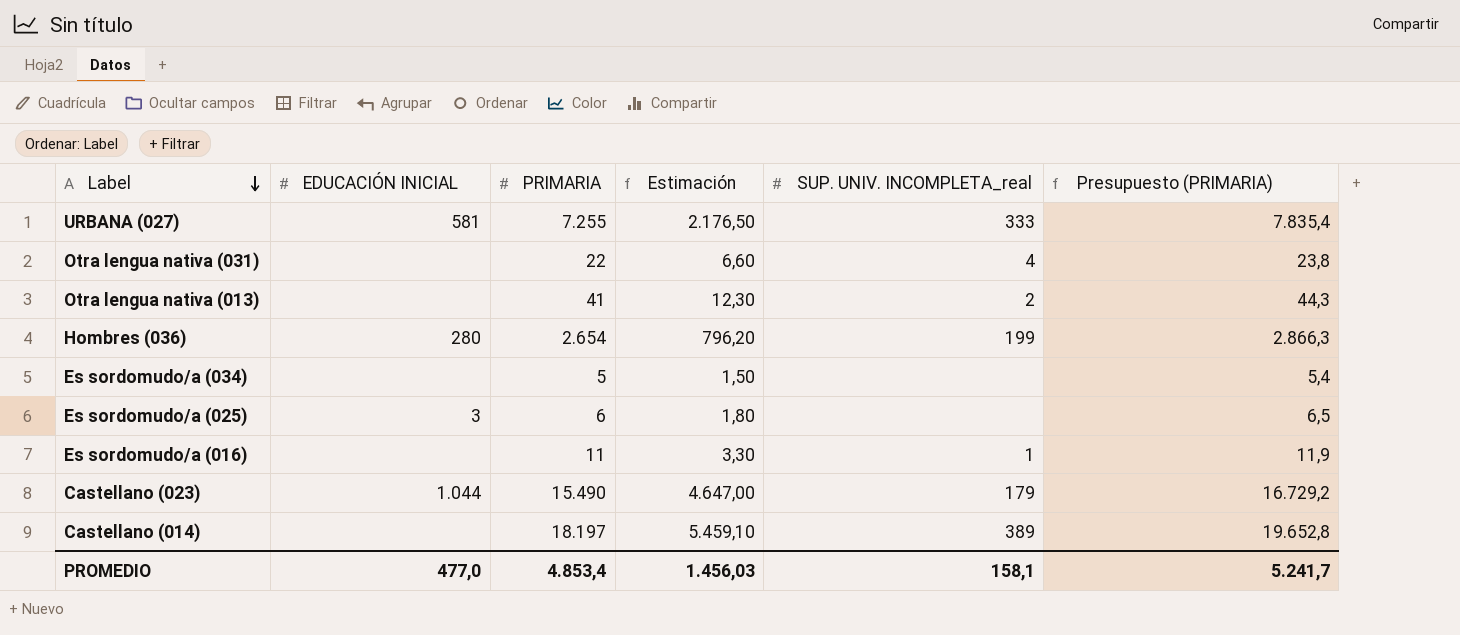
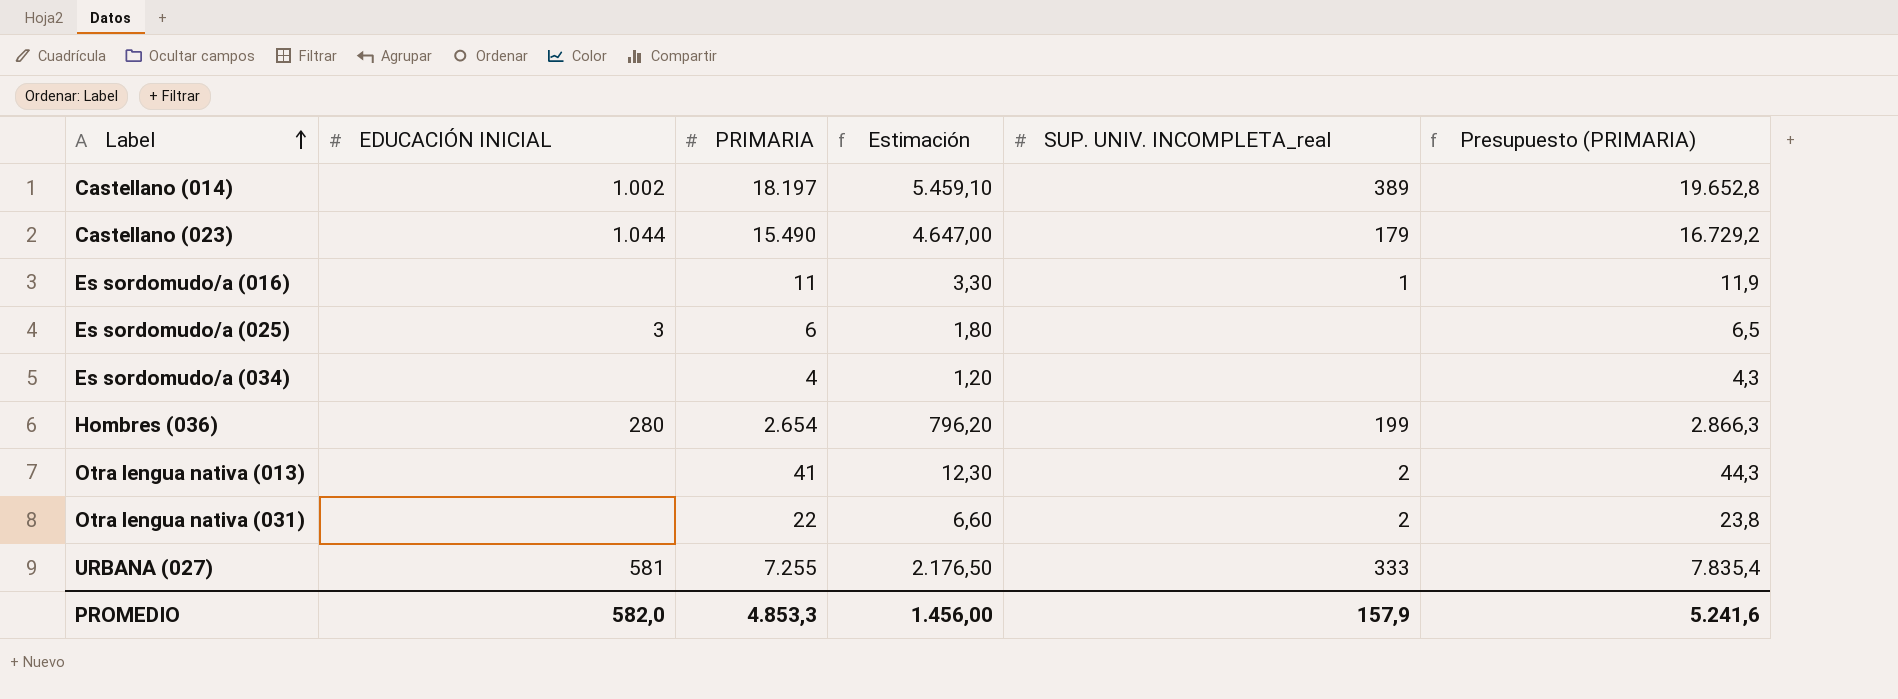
row order: Label descending -> Label ascending
Castellano (014) | EDUCACIÓN INICIAL: none -> 1.002
Es sordomudo/a (034) | PRIMARIA: 5 -> 4
Es sordomudo/a (034) | Estimación: 1,50 -> 1,20
Es sordomudo/a (034) | Presupuesto (PRIMARIA): 5,4 -> 4,3
Otra lengua nativa (031) | SUP. UNIV. INCOMPLETA_real: 4 -> 2
PROMEDIO | EDUCACIÓN INICIAL: 477,0 -> 582,0
PROMEDIO | PRIMARIA: 4.853,4 -> 4.853,3
PROMEDIO | Estimación: 1.456,03 -> 1.456,00
PROMEDIO | SUP. UNIV. INCOMPLETA_real: 158,1 -> 157,9
PROMEDIO | Presupuesto (PRIMARIA): 5.241,7 -> 5.241,6

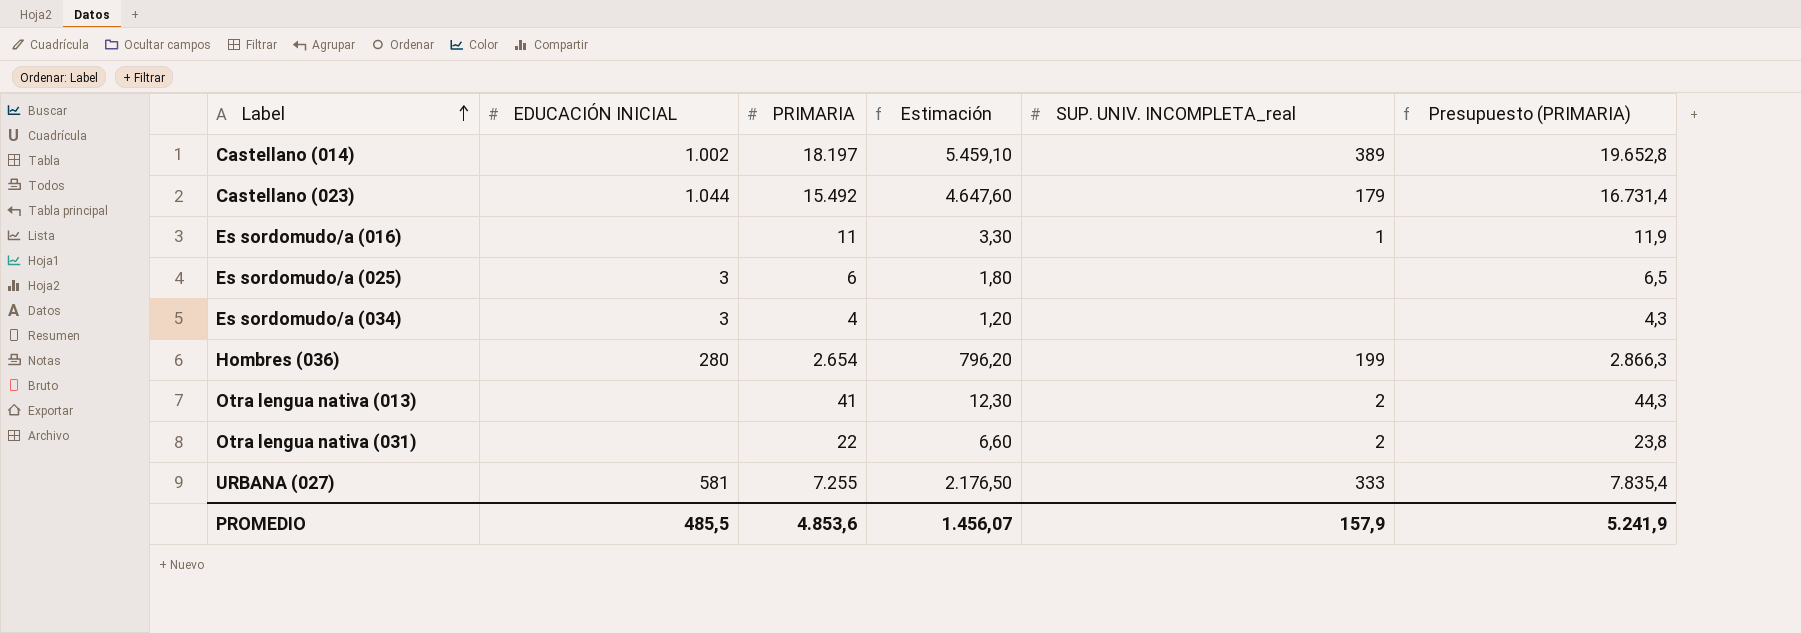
Castellano (023) | PRIMARIA: 15.490 -> 15.492
Castellano (023) | Estimación: 4.647,00 -> 4.647,60
Castellano (023) | Presupuesto (PRIMARIA): 16.729,2 -> 16.731,4
Es sordomudo/a (034) | EDUCACIÓN INICIAL: none -> 3
PROMEDIO | EDUCACIÓN INICIAL: 582,0 -> 485,5
PROMEDIO | PRIMARIA: 4.853,3 -> 4.853,6
PROMEDIO | Estimación: 1.456,00 -> 1.456,07
PROMEDIO | Presupuesto (PRIMARIA): 5.241,6 -> 5.241,9

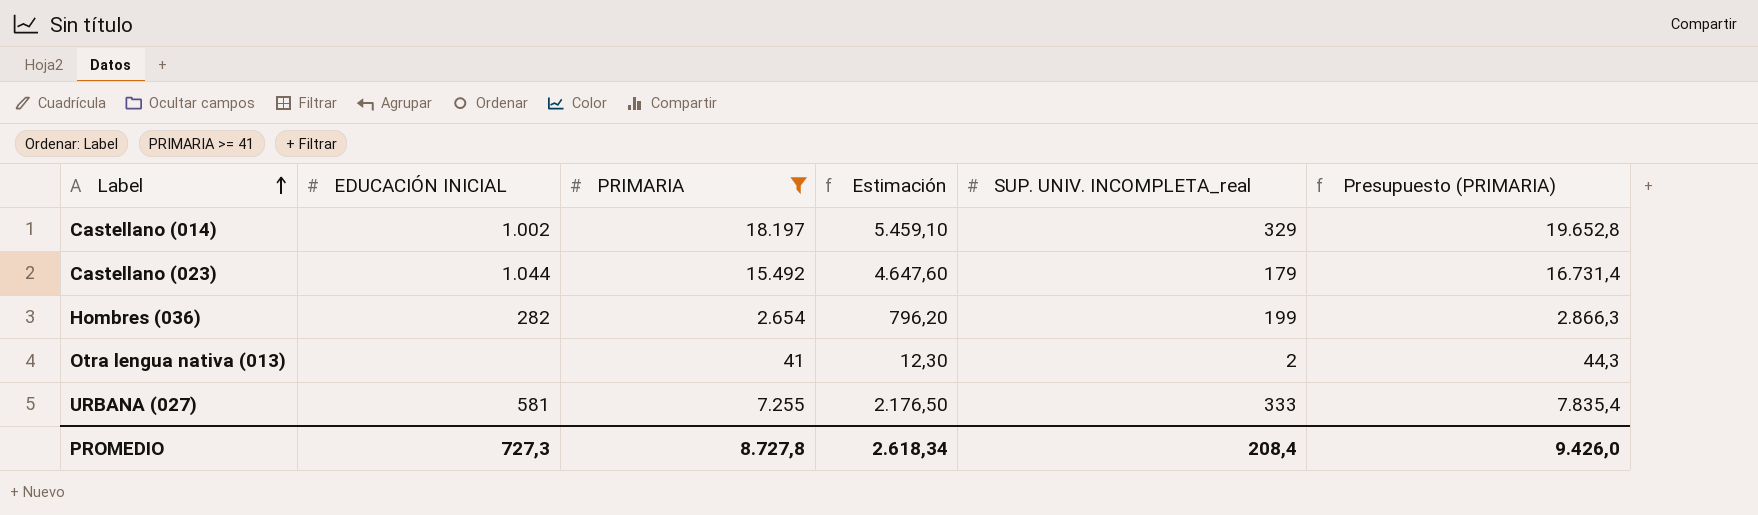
filter: none -> PRIMARIA >= 41
Castellano (014) | SUP. UNIV. INCOMPLETA_real: 389 -> 329
Hombres (036) | EDUCACIÓN INICIAL: 280 -> 282
PROMEDIO | EDUCACIÓN INICIAL: 485,5 -> 727,3
PROMEDIO | PRIMARIA: 4.853,6 -> 8.727,8
PROMEDIO | Estimación: 1.456,07 -> 2.618,34
PROMEDIO | SUP. UNIV. INCOMPLETA_real: 157,9 -> 208,4
PROMEDIO | Presupuesto (PRIMARIA): 5.241,9 -> 9.426,0

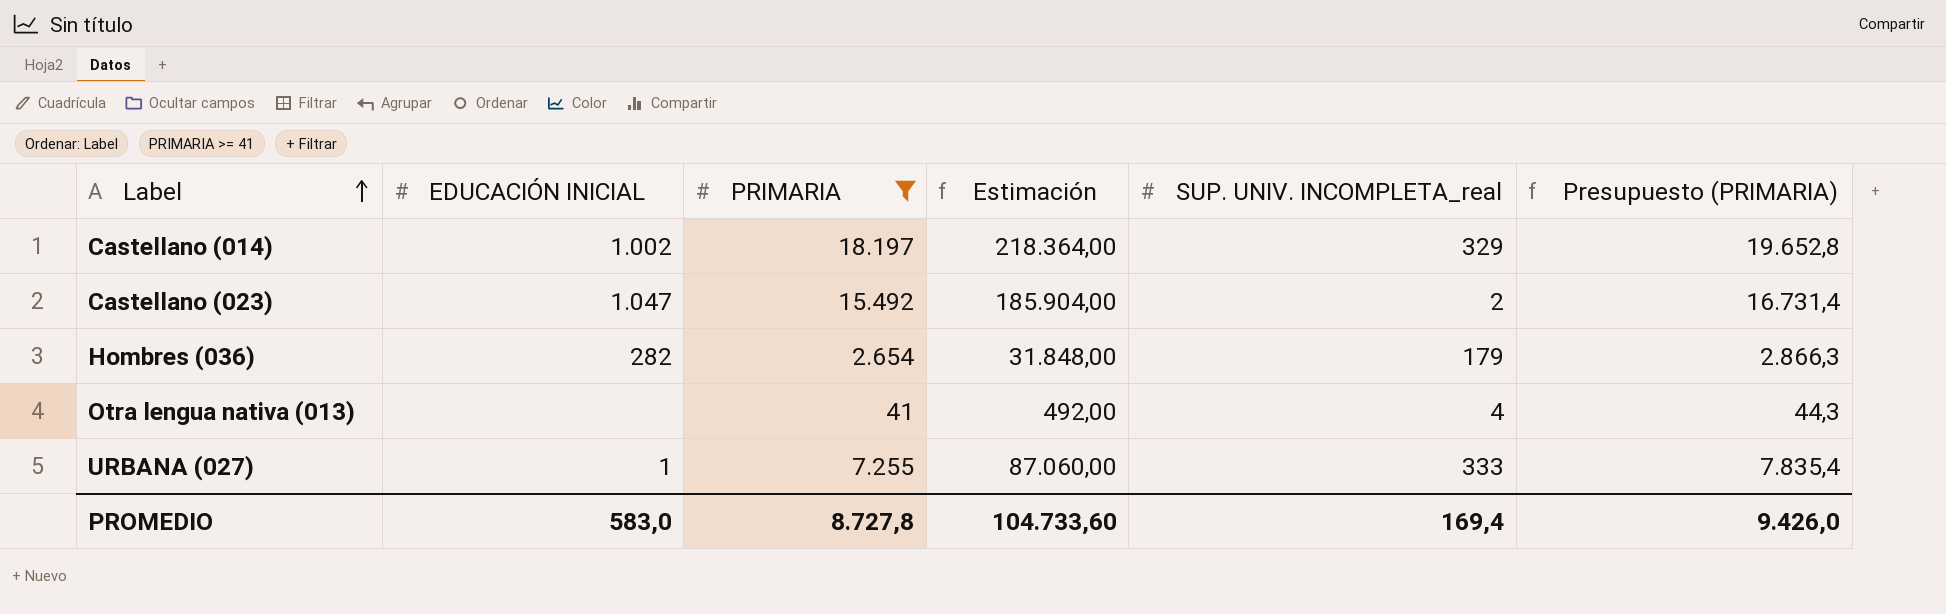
column Estimación | formula: [PRIMARIA] * 0,3 -> [PRIMARIA] * 12
Castellano (023) | EDUCACIÓN INICIAL: 1.044 -> 1.047
Castellano (023) | SUP. UNIV. INCOMPLETA_real: 179 -> 2
Hombres (036) | SUP. UNIV. INCOMPLETA_real: 199 -> 179
Otra lengua nativa (013) | SUP. UNIV. INCOMPLETA_real: 2 -> 4
URBANA (027) | EDUCACIÓN INICIAL: 581 -> 1
PROMEDIO | EDUCACIÓN INICIAL: 727,3 -> 583,0
PROMEDIO | Estimación: 2.618,34 -> 104.733,60
PROMEDIO | SUP. UNIV. INCOMPLETA_real: 208,4 -> 169,4

